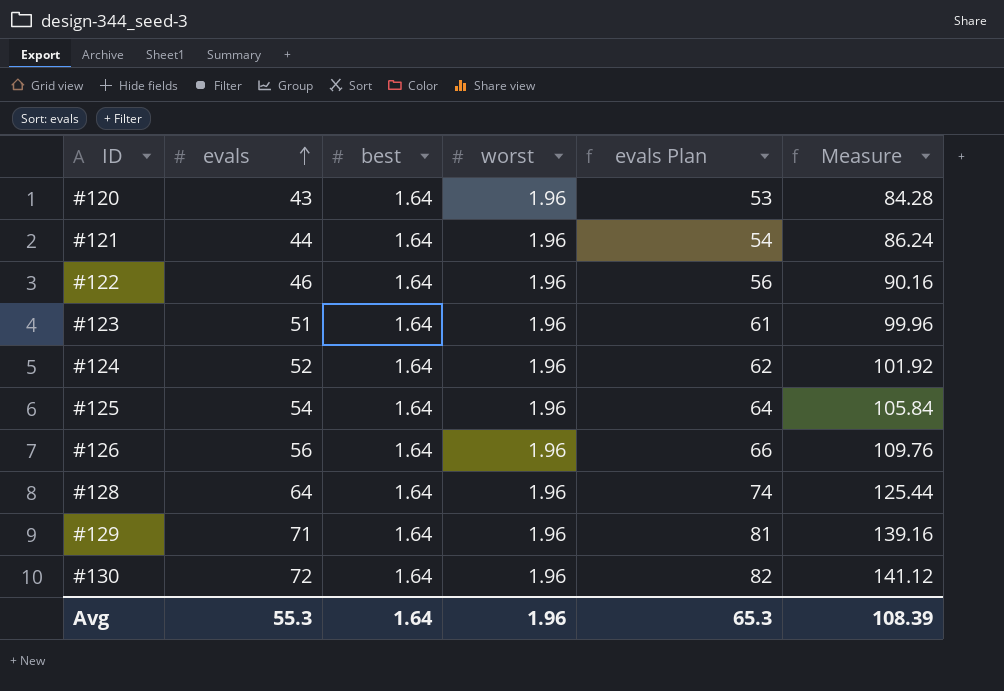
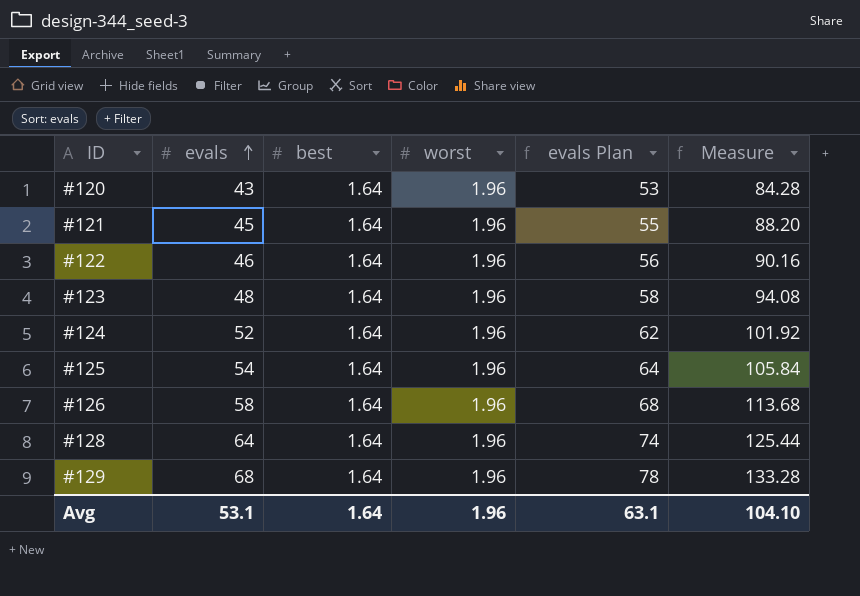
row #130: 72 | 1.64 | 1.96 | 82 | 141.12 -> none
#121 | evals: 44 -> 45
#121 | evals Plan: 54 -> 55
#121 | Measure: 86.24 -> 88.20
#123 | evals: 51 -> 48
#123 | evals Plan: 61 -> 58
#123 | Measure: 99.96 -> 94.08
#126 | evals: 56 -> 58
#126 | evals Plan: 66 -> 68
#126 | Measure: 109.76 -> 113.68
#129 | evals: 71 -> 68
#129 | evals Plan: 81 -> 78
#129 | Measure: 139.16 -> 133.28
Avg | evals: 55.3 -> 53.1
Avg | evals Plan: 65.3 -> 63.1
Avg | Measure: 108.39 -> 104.10

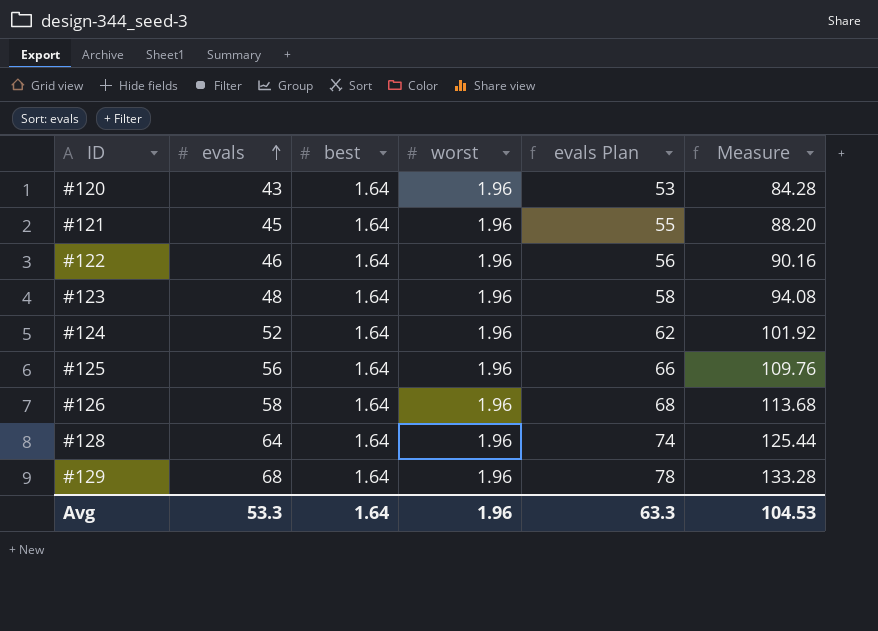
#125 | evals: 54 -> 56
#125 | evals Plan: 64 -> 66
#125 | Measure: 105.84 -> 109.76
Avg | evals: 53.1 -> 53.3
Avg | evals Plan: 63.1 -> 63.3
Avg | Measure: 104.10 -> 104.53

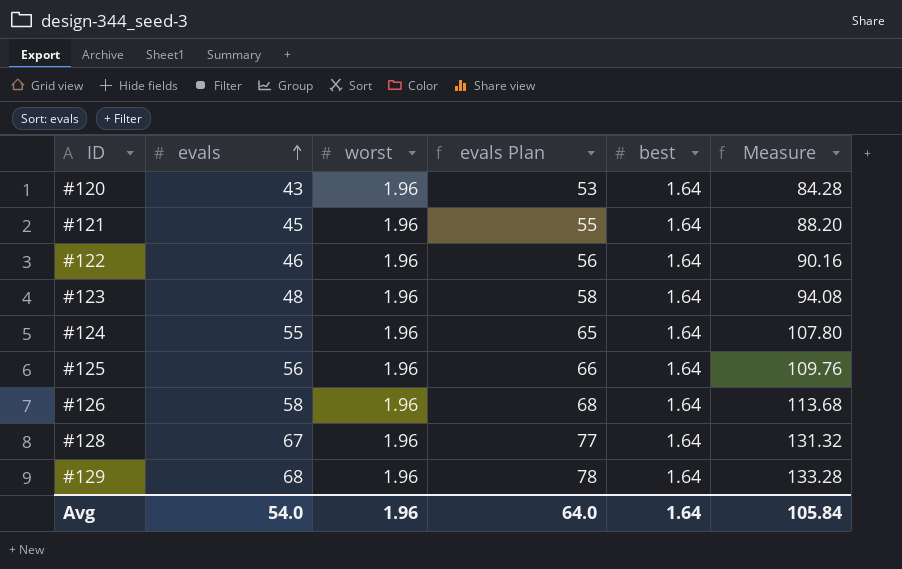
column best | position: 3 -> 5
#124 | evals: 52 -> 55
#124 | evals Plan: 62 -> 65
#124 | Measure: 101.92 -> 107.80
#128 | evals: 64 -> 67
#128 | evals Plan: 74 -> 77
#128 | Measure: 125.44 -> 131.32
Avg | evals: 53.3 -> 54.0
Avg | evals Plan: 63.3 -> 64.0
Avg | Measure: 104.53 -> 105.84

